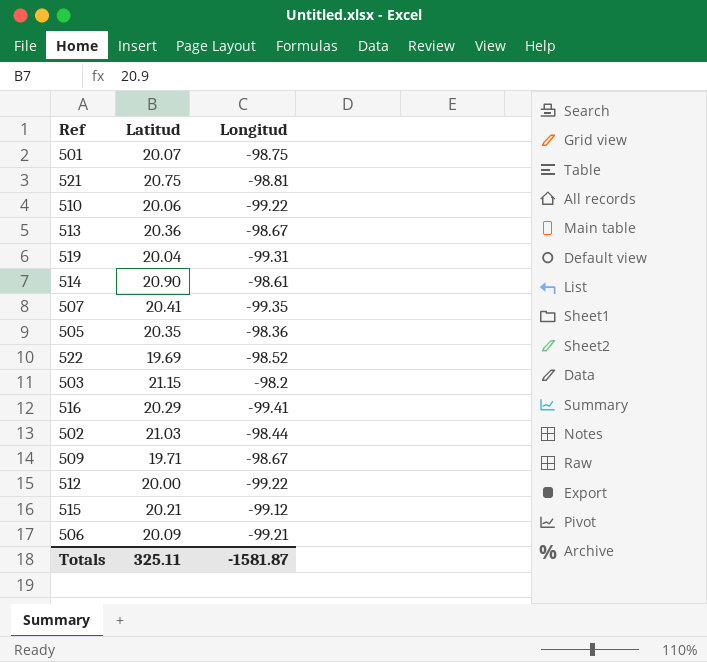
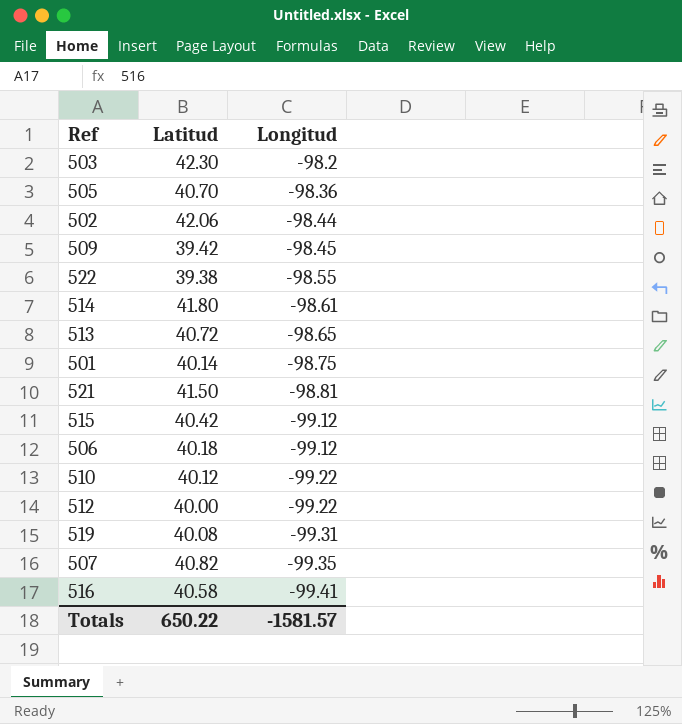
row order: none -> Longitud descending
503 | Latitud: 21.15 -> 42.30
505 | Latitud: 20.35 -> 40.70
502 | Latitud: 21.03 -> 42.06
509 | Latitud: 19.71 -> 39.42
509 | Longitud: -98.67 -> -98.45
522 | Latitud: 19.69 -> 39.38
522 | Longitud: -98.52 -> -98.55
514 | Latitud: 20.90 -> 41.80
513 | Latitud: 20.36 -> 40.72
513 | Longitud: -98.67 -> -98.65
501 | Latitud: 20.07 -> 40.14
521 | Latitud: 20.75 -> 41.50
515 | Latitud: 20.21 -> 40.42
506 | Latitud: 20.09 -> 40.18
506 | Longitud: -99.21 -> -99.12
510 | Latitud: 20.06 -> 40.12
512 | Latitud: 20.00 -> 40.00
519 | Latitud: 20.04 -> 40.08
507 | Latitud: 20.41 -> 40.82
516 | Latitud: 20.29 -> 40.58
Totals | Latitud: 325.11 -> 650.22
Totals | Longitud: -1581.87 -> -1581.57

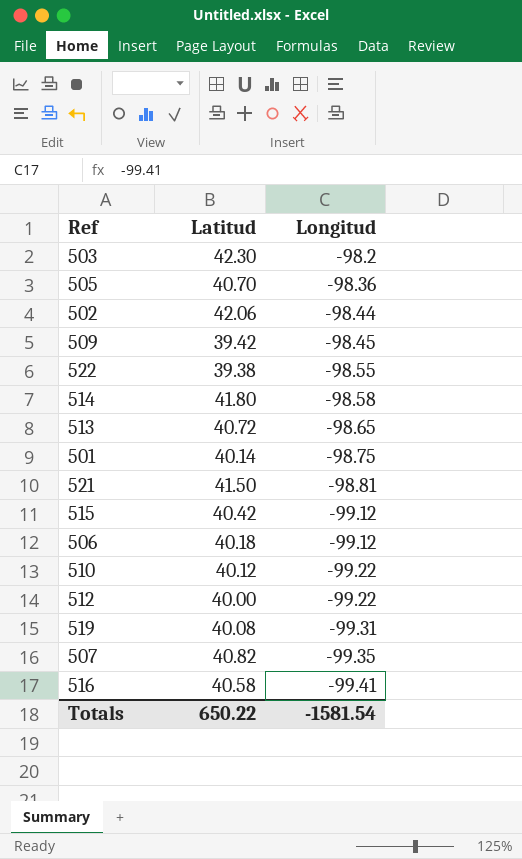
514 | Longitud: -98.61 -> -98.58
Totals | Longitud: -1581.57 -> -1581.54

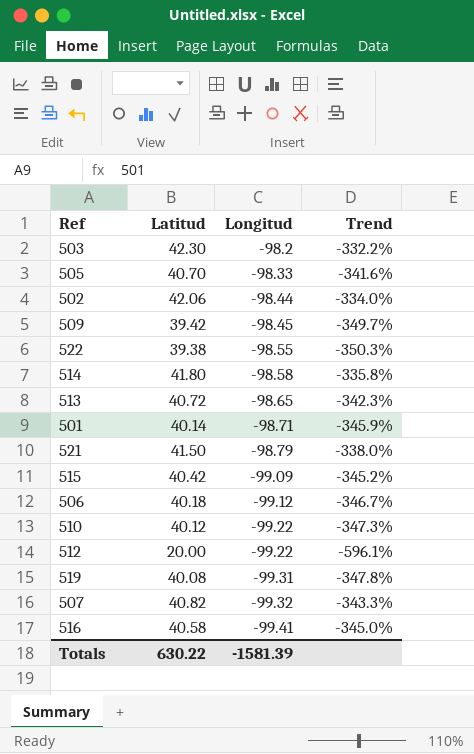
column Trend | formula: none -> ([Longitud] - [Latitud]) / [Latitud]
505 | Longitud: -98.36 -> -98.33
501 | Longitud: -98.75 -> -98.71
521 | Longitud: -98.81 -> -98.79
515 | Longitud: -99.12 -> -99.09
512 | Latitud: 40.00 -> 20.00
507 | Longitud: -99.35 -> -99.32
Totals | Latitud: 650.22 -> 630.22
Totals | Longitud: -1581.54 -> -1581.39

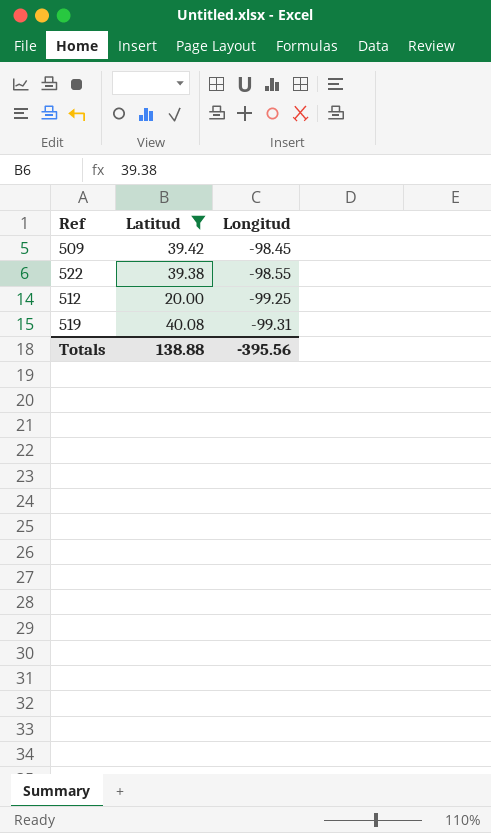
filter: none -> Latitud <= 40.08
column Trend | formula: ([Longitud] - [Latitud]) / [Latitud] -> none
512 | Longitud: -99.22 -> -99.25
Totals | Latitud: 630.22 -> 138.88
Totals | Longitud: -1581.39 -> -395.56

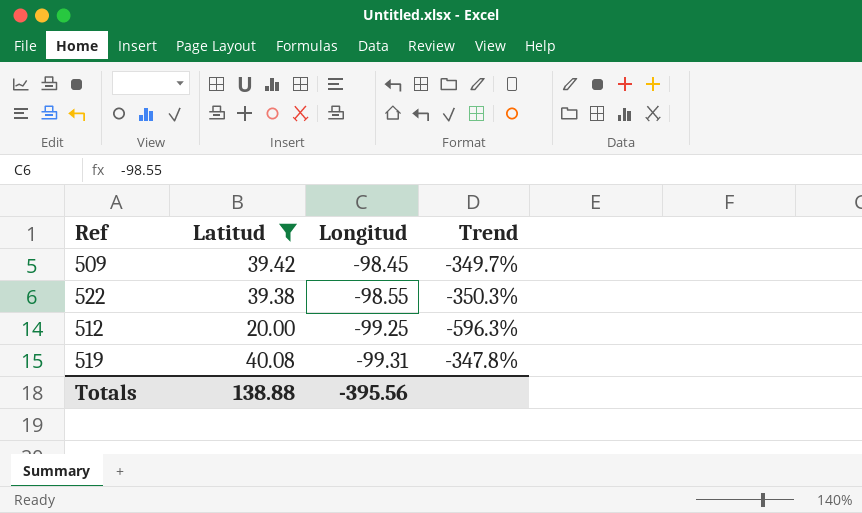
column Trend | formula: none -> ([Longitud] - [Latitud]) / [Latitud]

